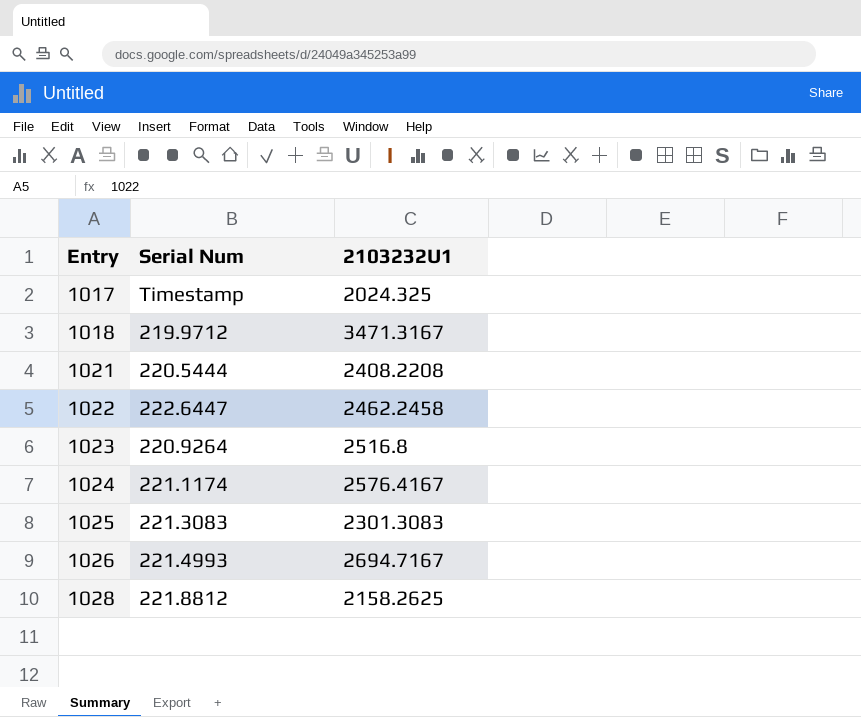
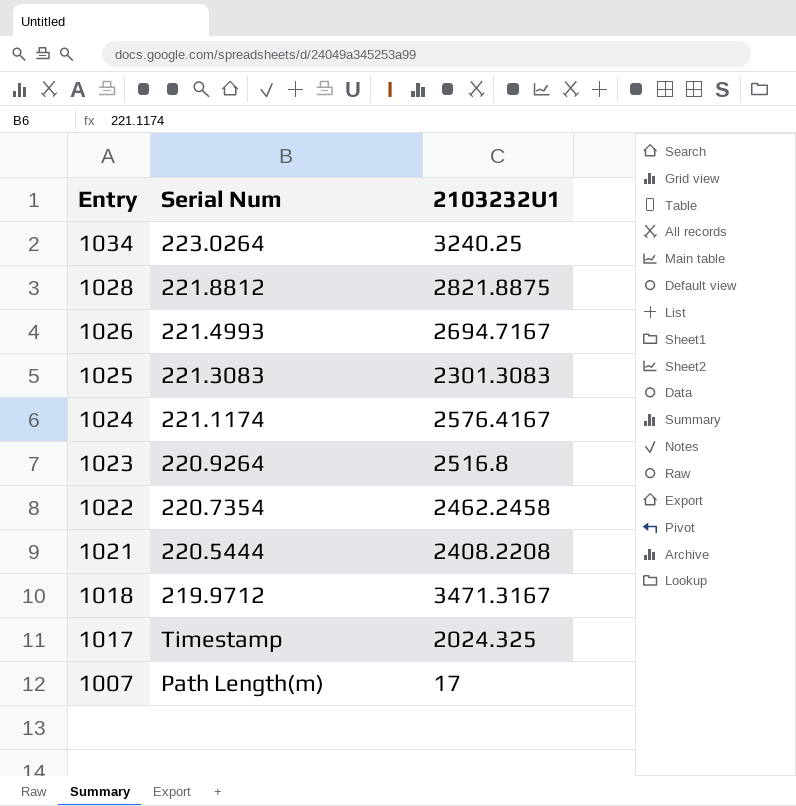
row order: Entry ascending -> Entry descending
row 1034: none -> 223.0264 | 3240.25
1028 | 2103232U1: 2158.2625 -> 2821.8875
1022 | Serial Num: 222.6447 -> 220.7354
row 1007: none -> Path Length(m) | 17

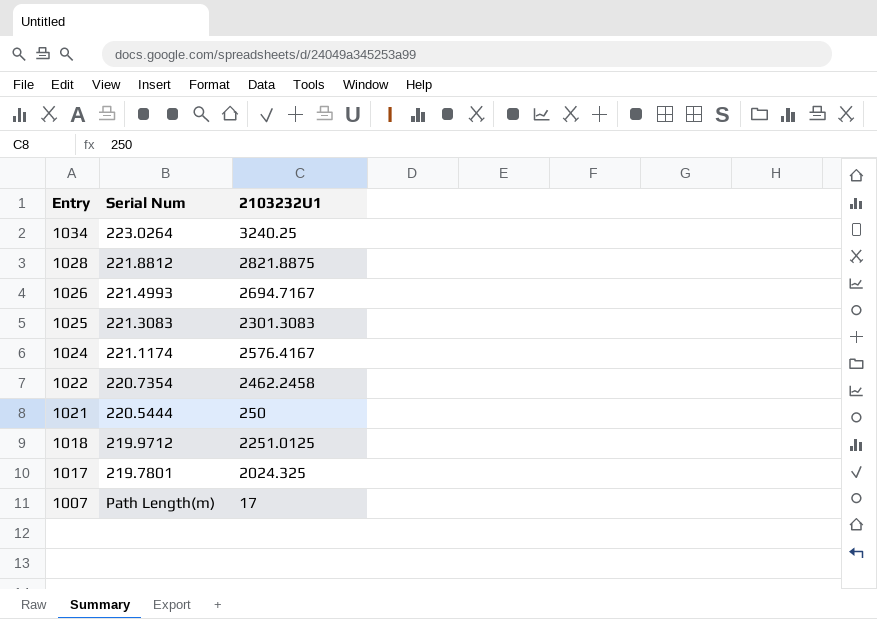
row 1023: 220.9264 | 2516.8 -> none
1021 | 2103232U1: 2408.2208 -> 250
1018 | 2103232U1: 3471.3167 -> 2251.0125
1017 | Serial Num: Timestamp -> 219.7801

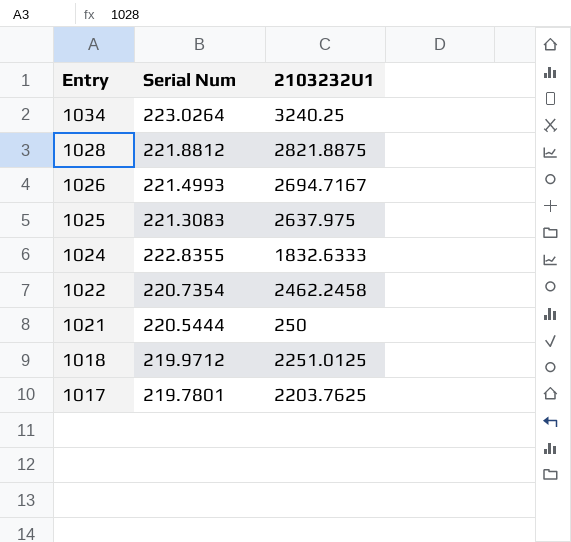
row 1007: Path Length(m) | 17 -> none
1025 | 2103232U1: 2301.3083 -> 2637.975
1024 | Serial Num: 221.1174 -> 222.8355
1024 | 2103232U1: 2576.4167 -> 1832.6333
1017 | 2103232U1: 2024.325 -> 2203.7625

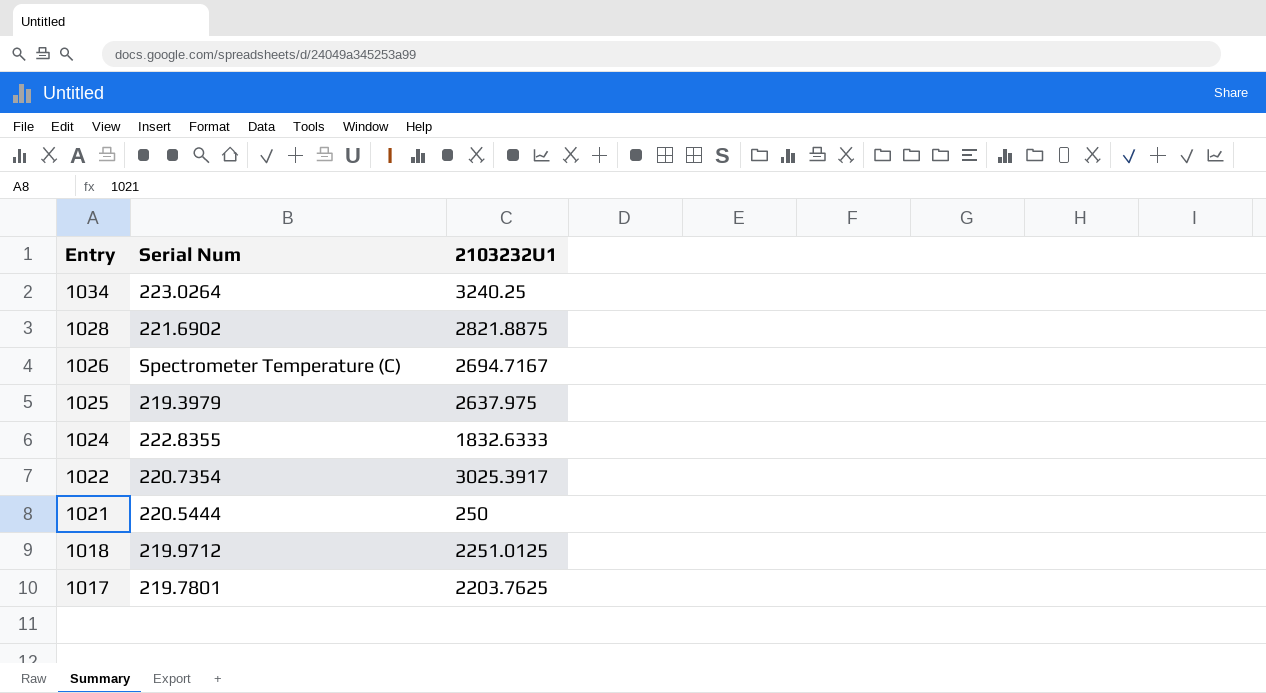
1028 | Serial Num: 221.8812 -> 221.6902
1026 | Serial Num: 221.4993 -> Spectrometer Temperature (C)
1025 | Serial Num: 221.3083 -> 219.3979
1022 | 2103232U1: 2462.2458 -> 3025.3917

